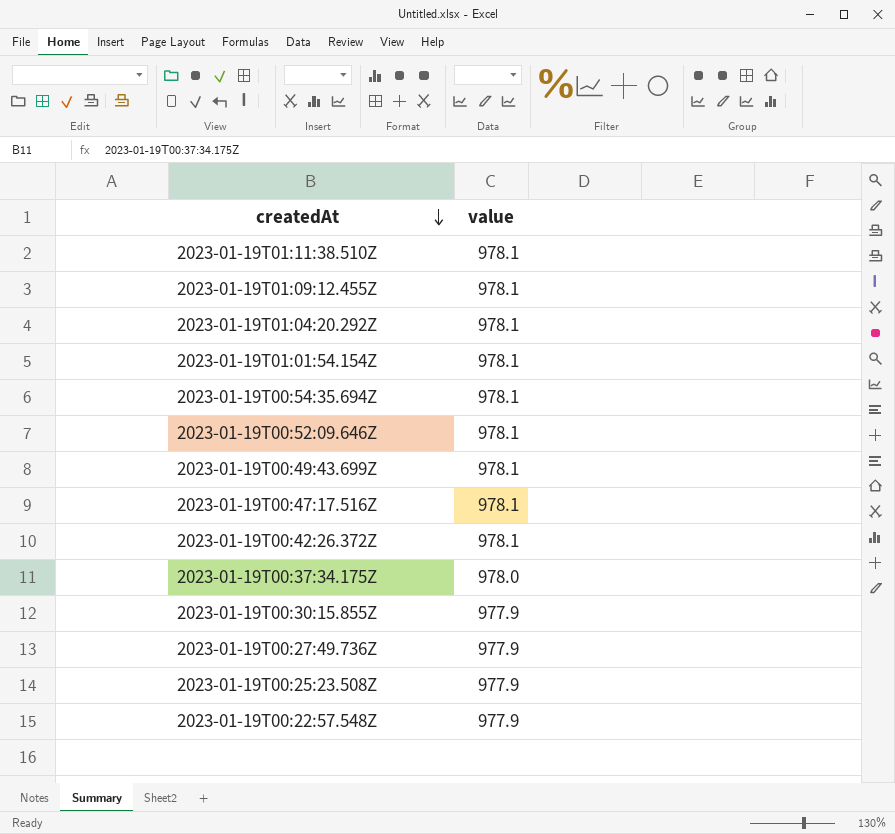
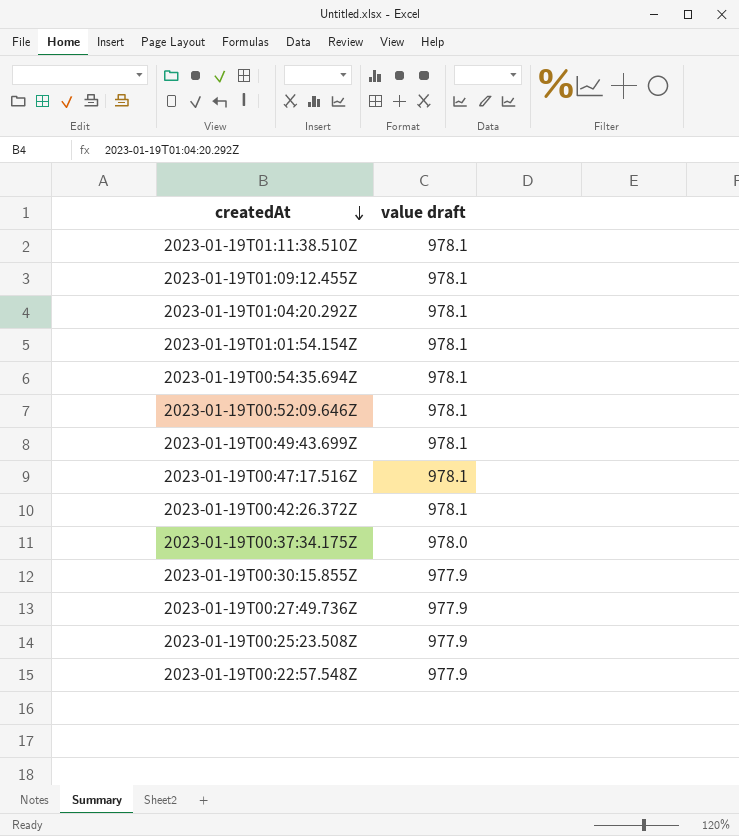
column name: value -> value draft

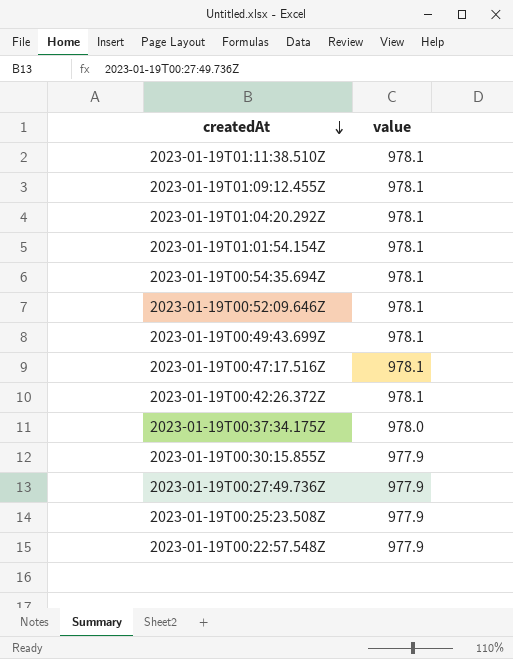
column name: value draft -> value

